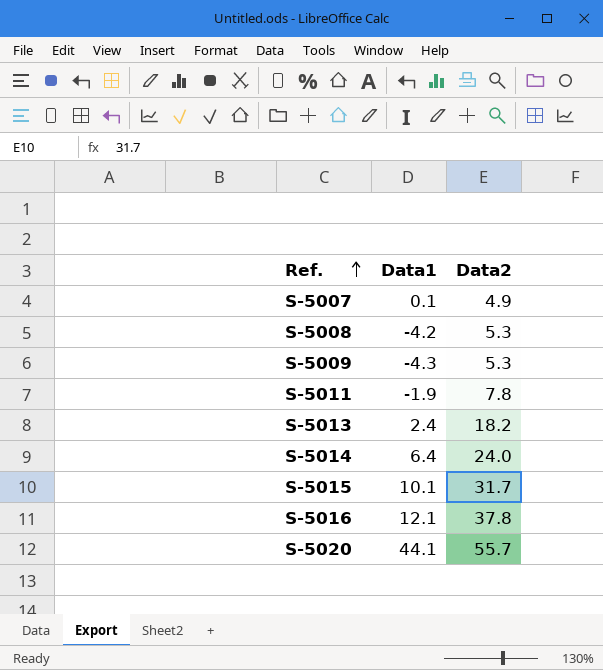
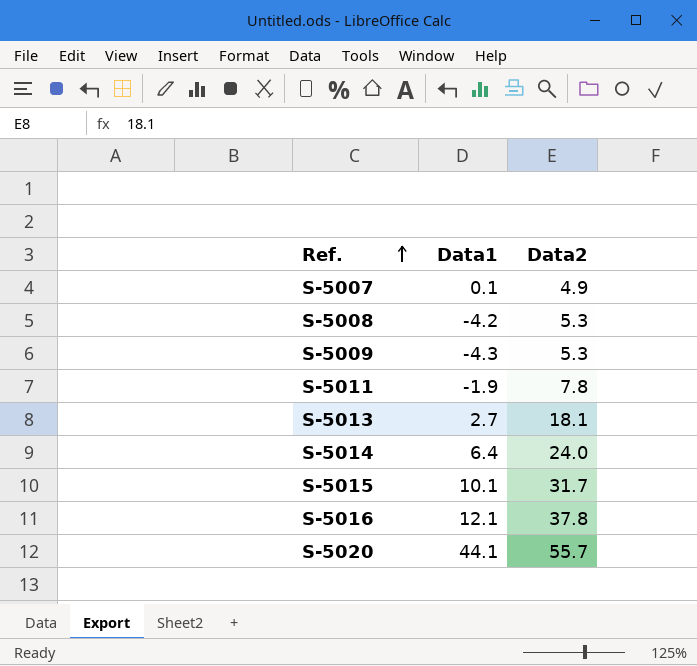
S-5013 | Data1: 2.4 -> 2.7
S-5013 | Data2: 18.2 -> 18.1

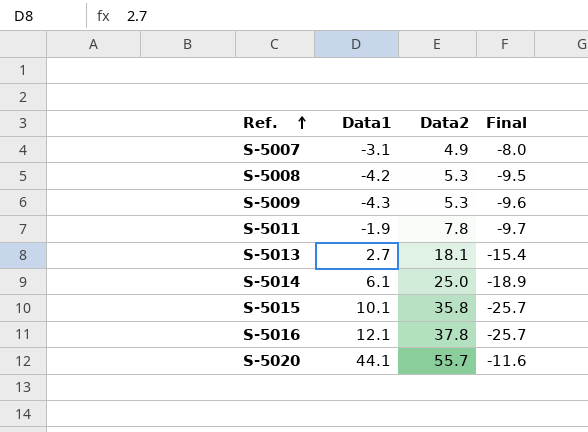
column Final | formula: none -> [Data1] - [Data2]
S-5007 | Data1: 0.1 -> -3.1
S-5014 | Data1: 6.4 -> 6.1
S-5014 | Data2: 24.0 -> 25.0
S-5015 | Data2: 31.7 -> 35.8

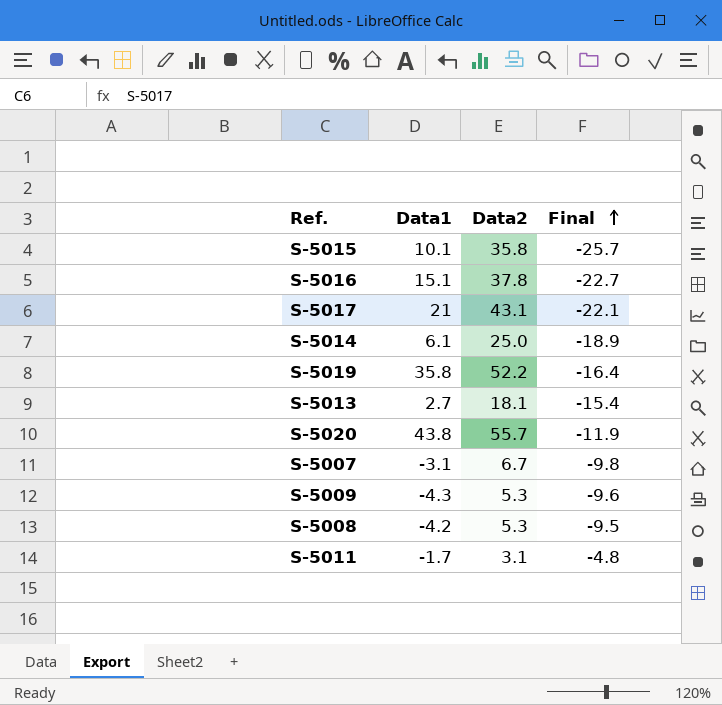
row order: Ref. ascending -> Final ascending
S-5016 | Data1: 12.1 -> 15.1
S-5016 | Final: -25.7 -> -22.7
row S-5017: none -> 21 | 43.1 | -22.1
row S-5019: none -> 35.8 | 52.2 | -16.4
S-5020 | Data1: 44.1 -> 43.8
S-5020 | Final: -11.6 -> -11.9
S-5007 | Data2: 4.9 -> 6.7
S-5007 | Final: -8.0 -> -9.8
S-5011 | Data1: -1.9 -> -1.7
S-5011 | Data2: 7.8 -> 3.1
S-5011 | Final: -9.7 -> -4.8

